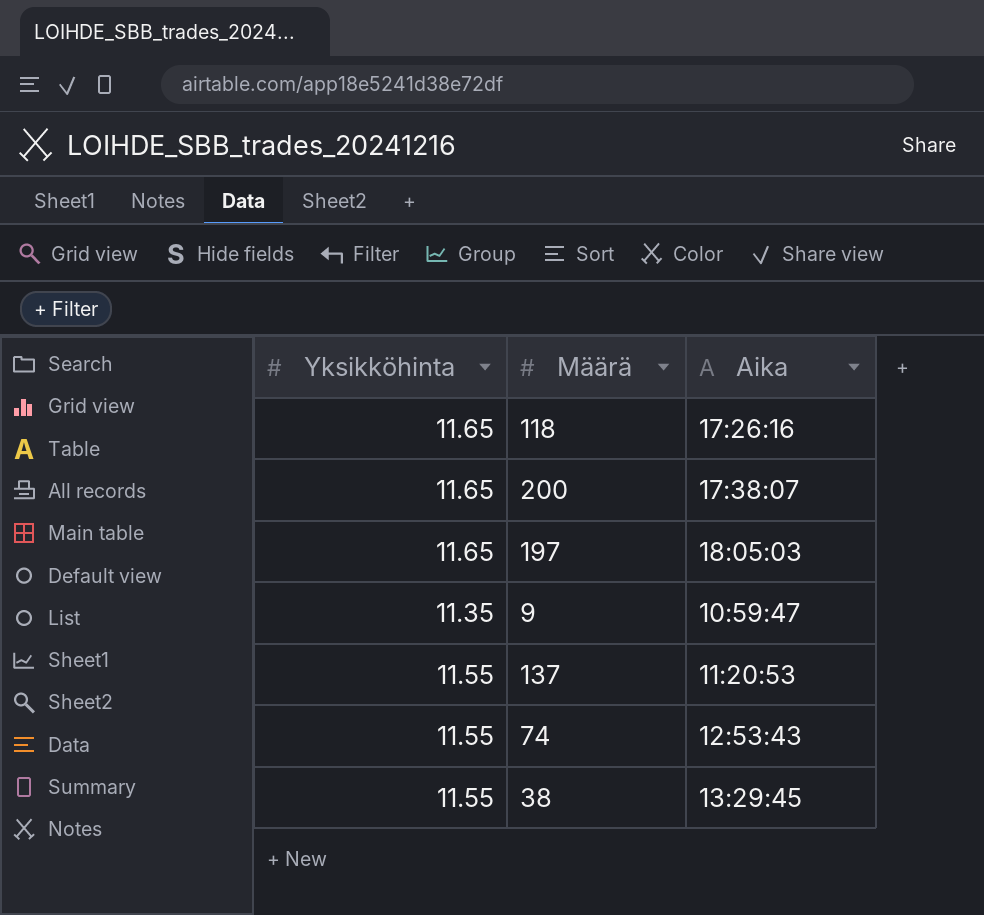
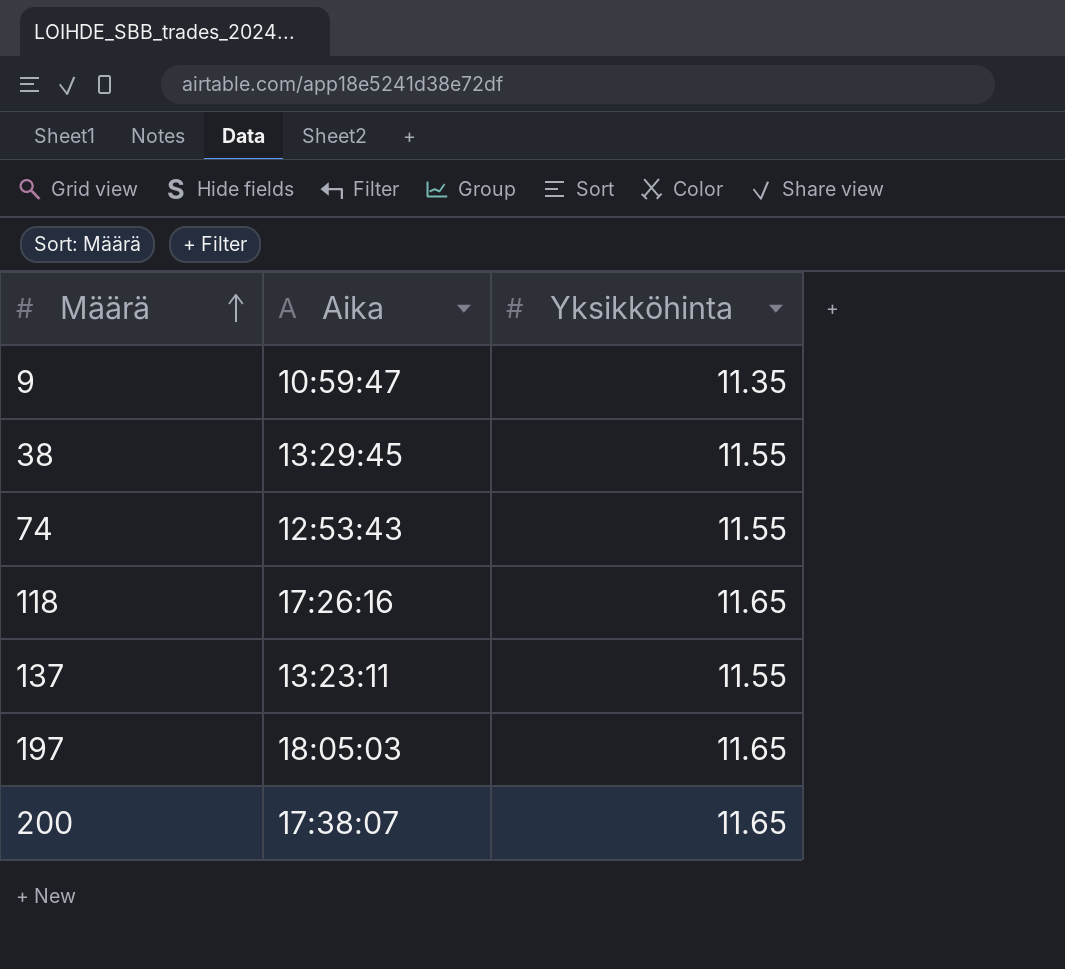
row order: none -> Määrä ascending
column Yksikköhinta | position: 1 -> 3
137 | Aika: 11:20:53 -> 13:23:11

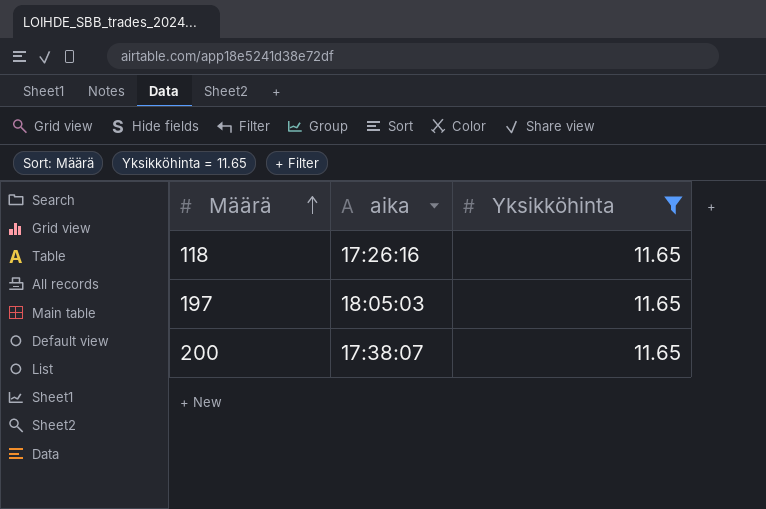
filter: none -> Yksikköhinta = 11.65
column name: Aika -> aika

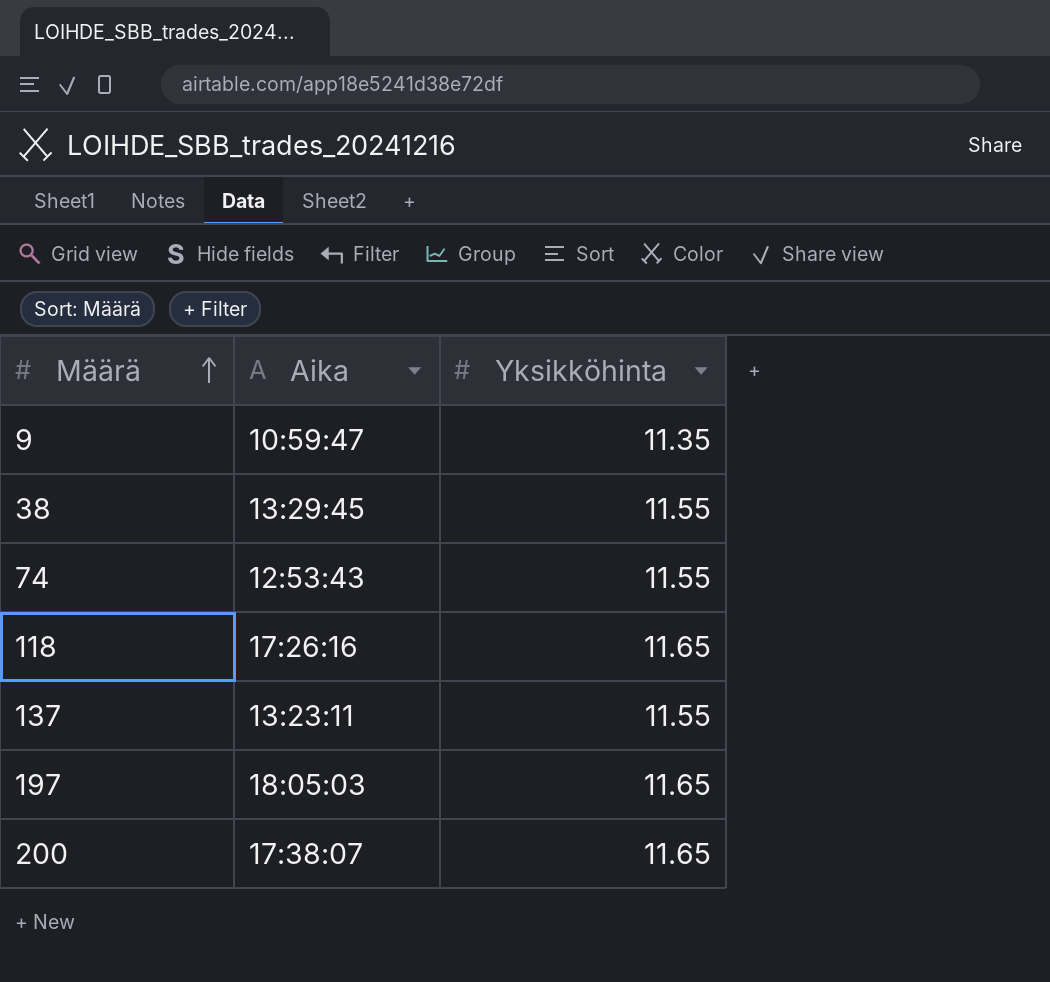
filter: Yksikköhinta = 11.65 -> none
column name: aika -> Aika

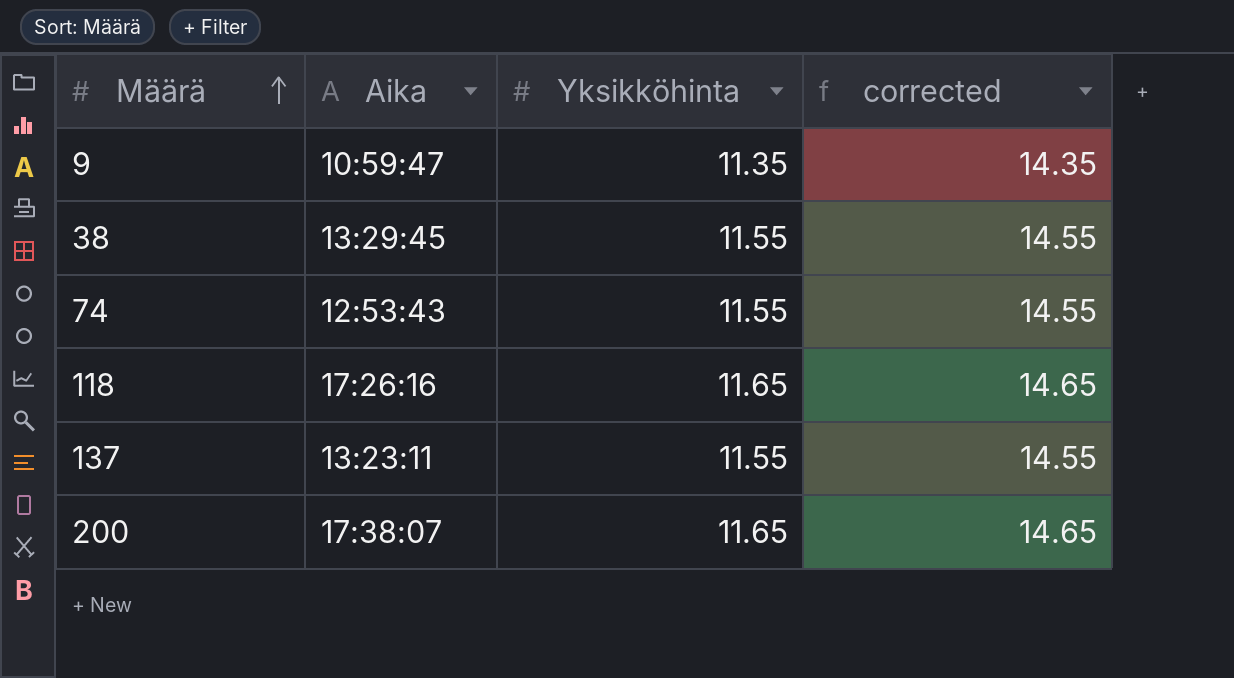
column corrected | formula: none -> [Yksikköhinta] + 3
row 197: 18:05:03 | 11.65 -> none

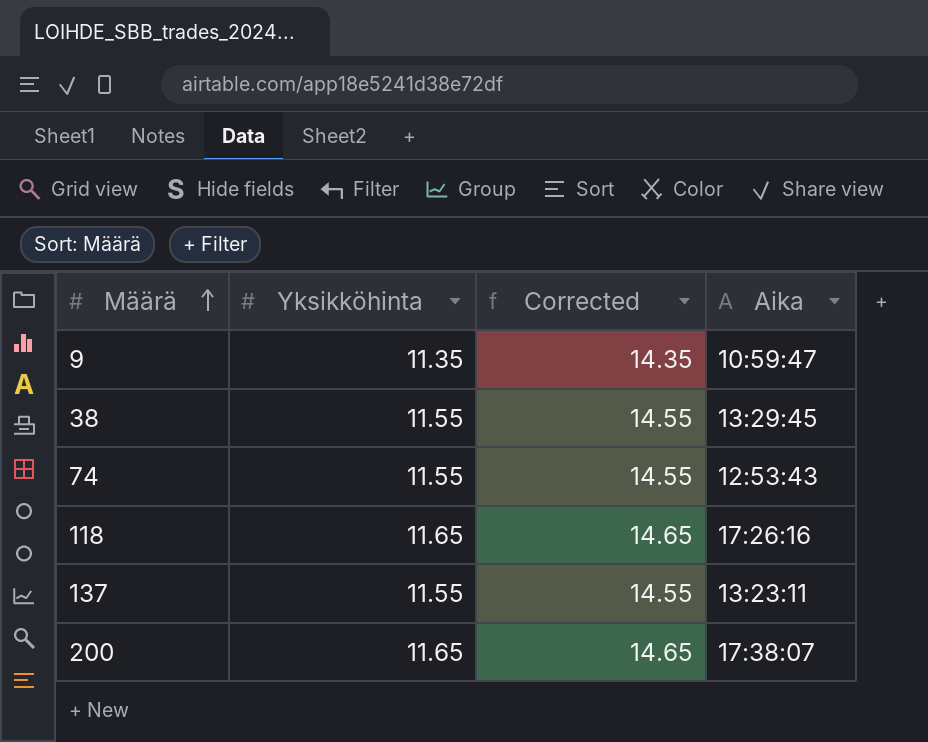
column name: corrected -> Corrected
column Aika | position: 2 -> 4

